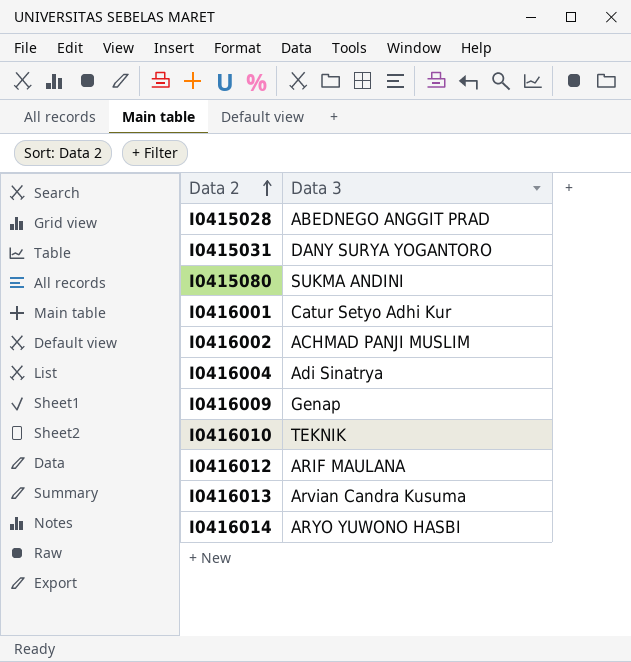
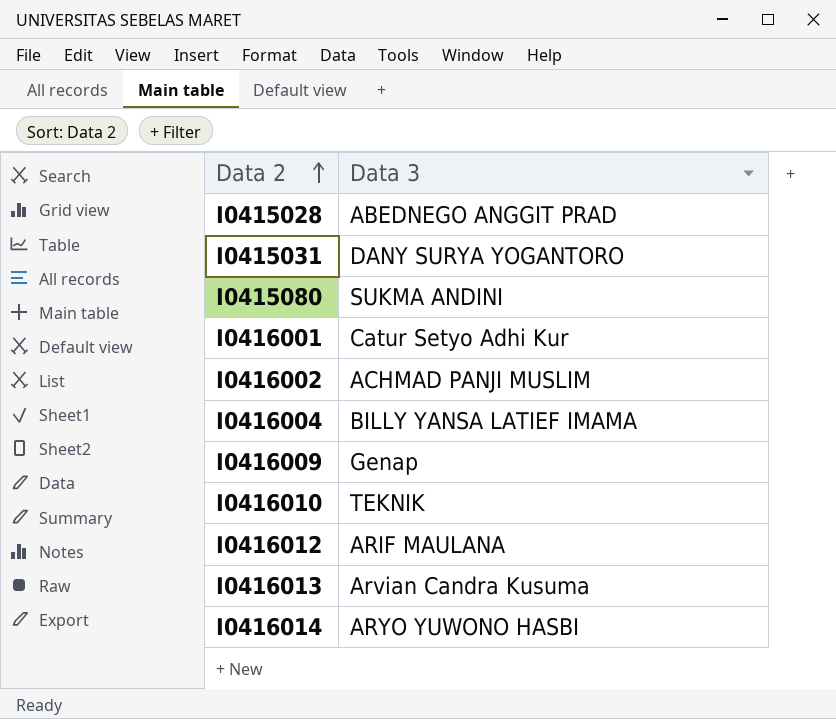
I0416004 | Data 3: Adi Sinatrya -> BILLY YANSA LATIEF IMAMA

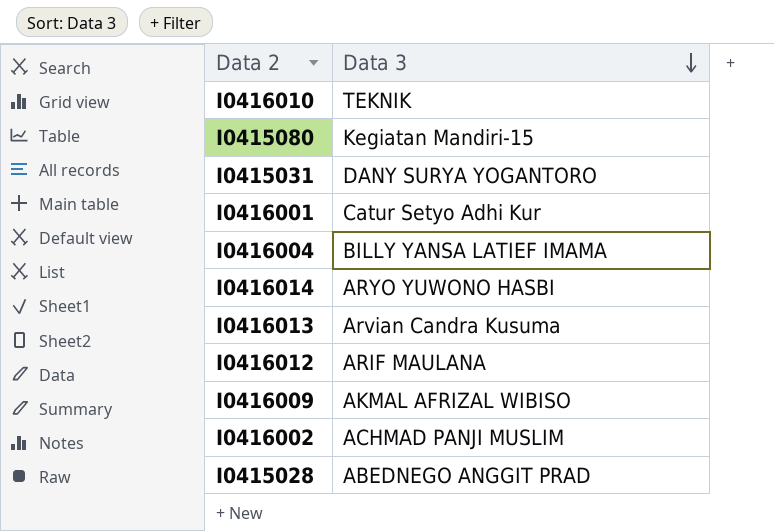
row order: Data 2 ascending -> Data 3 descending
I0415080 | Data 3: SUKMA ANDINI -> Kegiatan Mandiri-15
I0416009 | Data 3: Genap -> AKMAL AFRIZAL WIBISO

